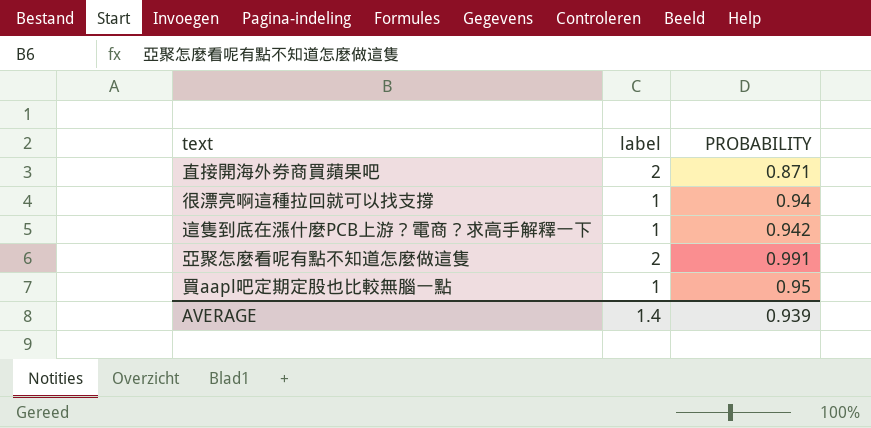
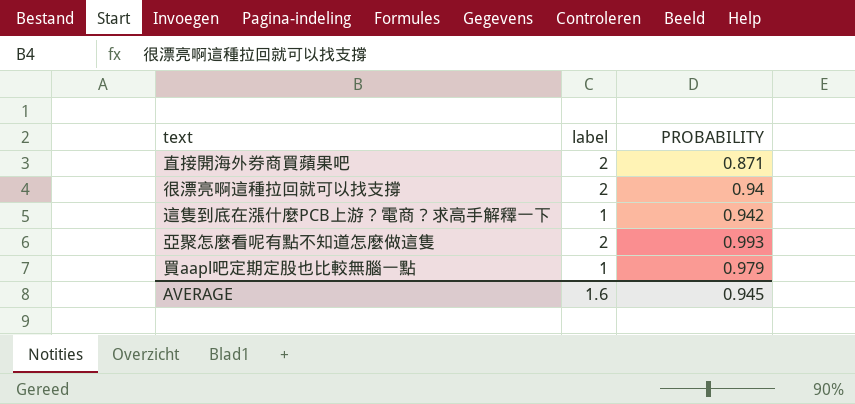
很漂亮啊這種拉回就可以找支撐 | label: 1 -> 2
亞聚怎麼看呢有點不知道怎麼做這隻 | PROBABILITY: 0.991 -> 0.993
買aapl吧定期定股也比較無腦一點 | PROBABILITY: 0.95 -> 0.979
AVERAGE | label: 1.4 -> 1.6
AVERAGE | PROBABILITY: 0.939 -> 0.945

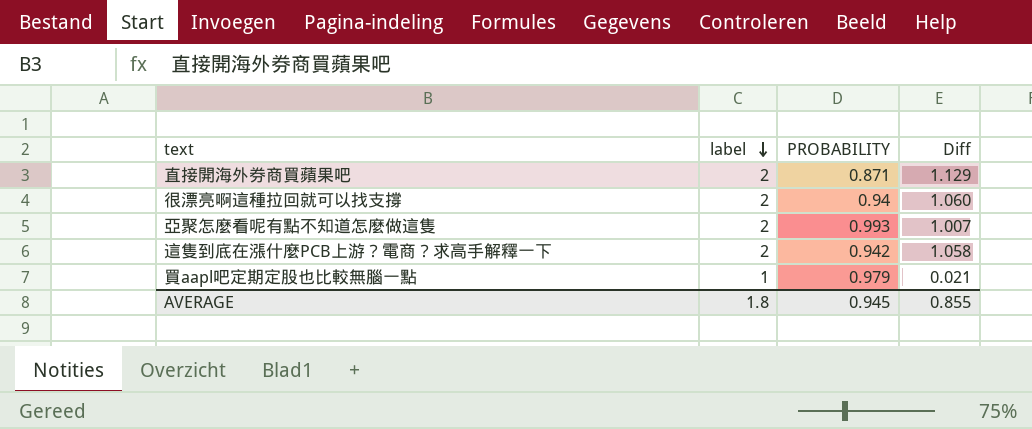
row order: none -> label descending
column Diff | formula: none -> [label] - [PROBABILITY]
這隻到底在漲什麼PCB上游？電商？求高手解釋一下 | label: 1 -> 2
AVERAGE | label: 1.6 -> 1.8

